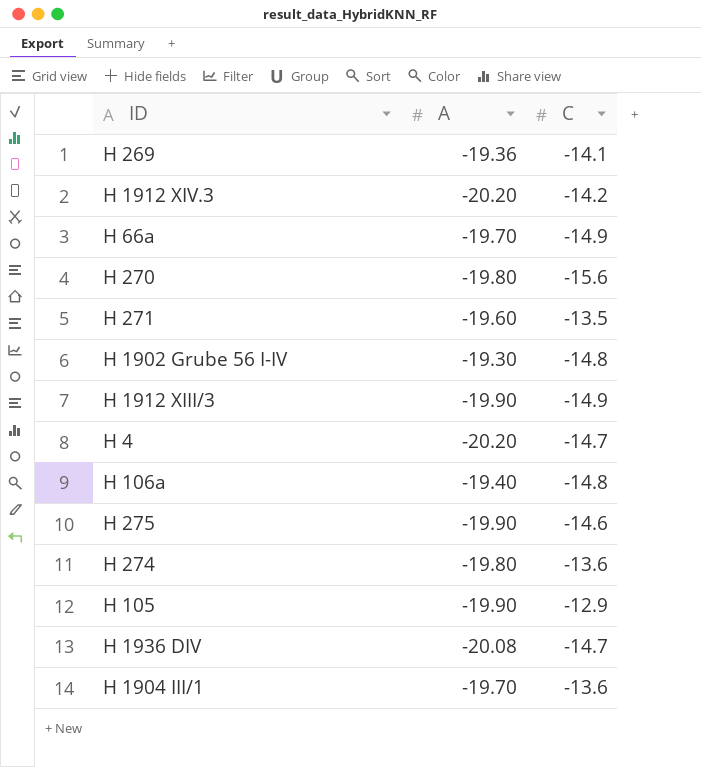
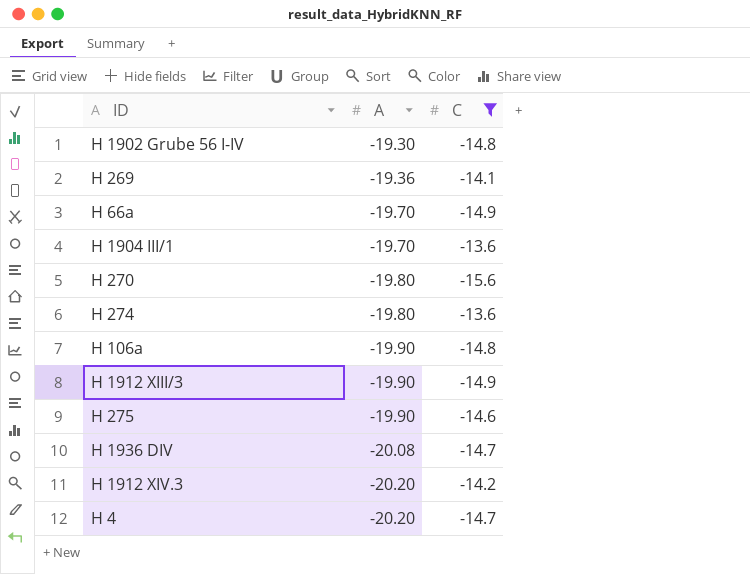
filter: none -> C <= -13.6
row order: none -> A descending
H 106a | A: -19.40 -> -19.90

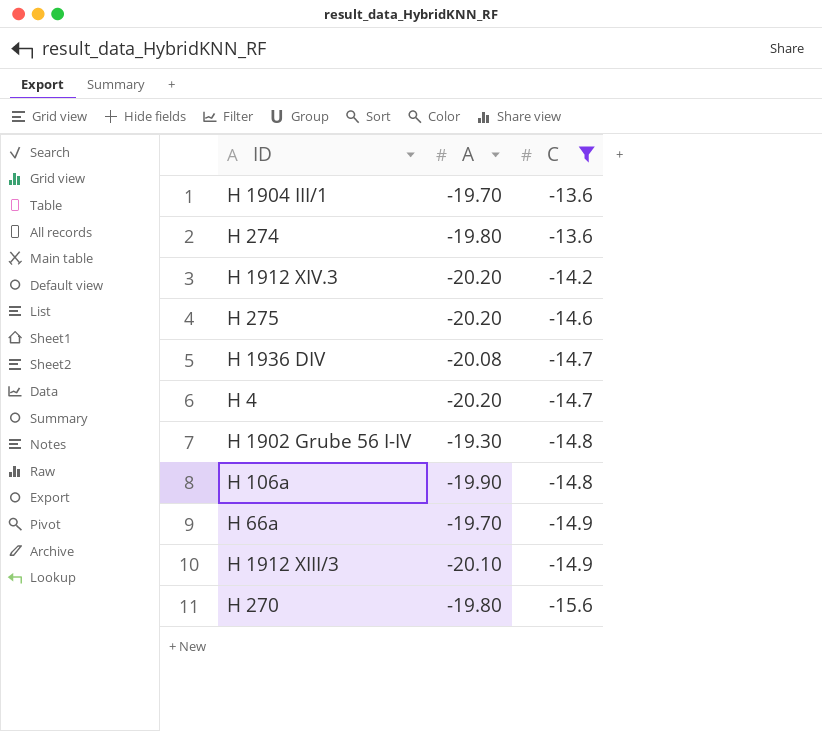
row order: A descending -> C descending
row H 269: -19.36 | -14.1 -> none
H 275 | A: -19.90 -> -20.20
H 1912 XIII/3 | A: -19.90 -> -20.10

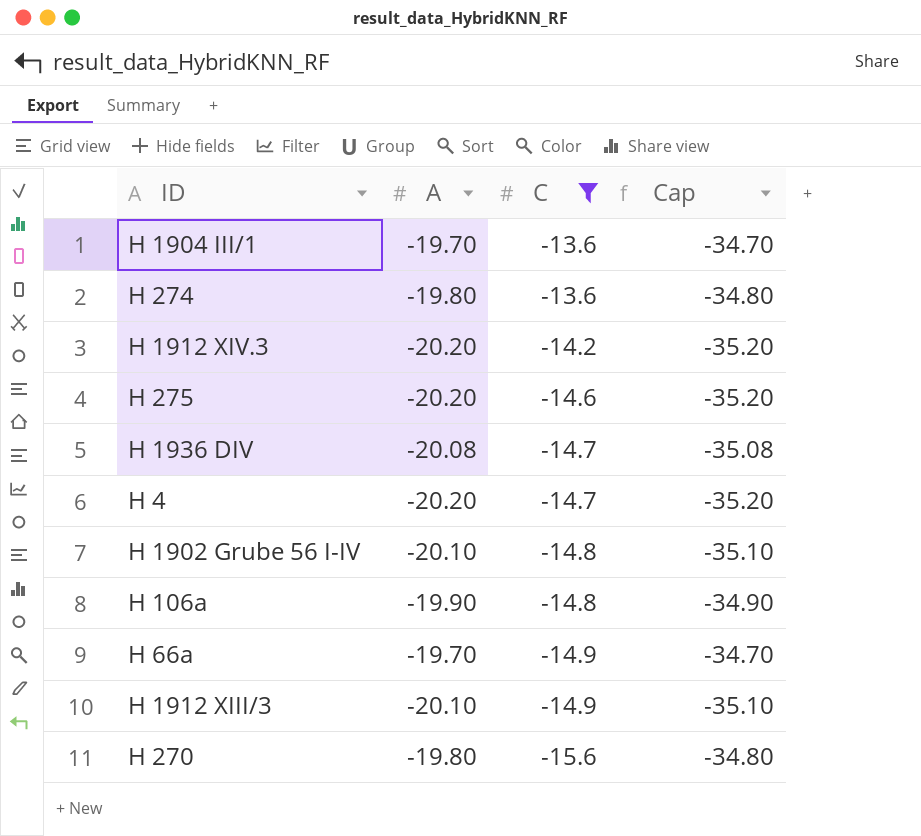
column Cap | formula: none -> [A] - 15
H 1902 Grube 56 I-IV | A: -19.30 -> -20.10

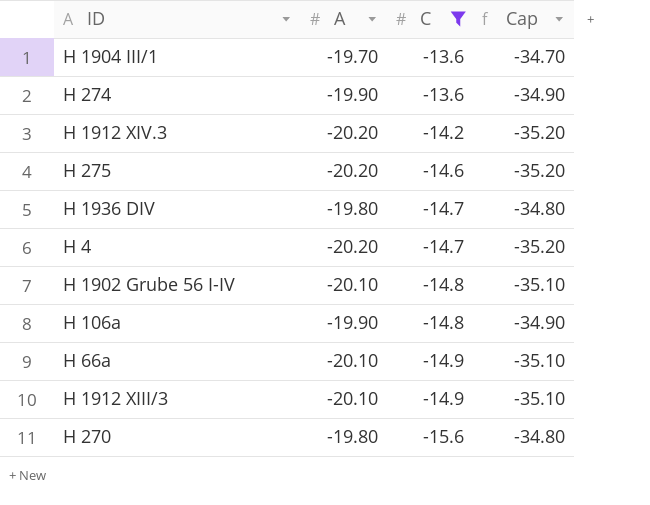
H 274 | A: -19.80 -> -19.90
H 274 | Cap: -34.80 -> -34.90
H 1936 DIV | A: -20.08 -> -19.80
H 1936 DIV | Cap: -35.08 -> -34.80
H 66a | A: -19.70 -> -20.10
H 66a | Cap: -34.70 -> -35.10

